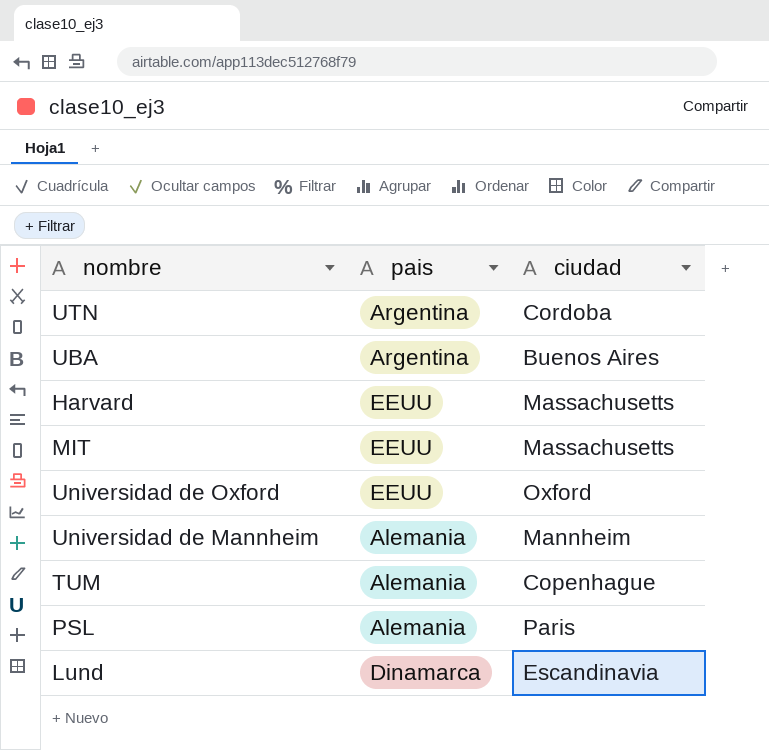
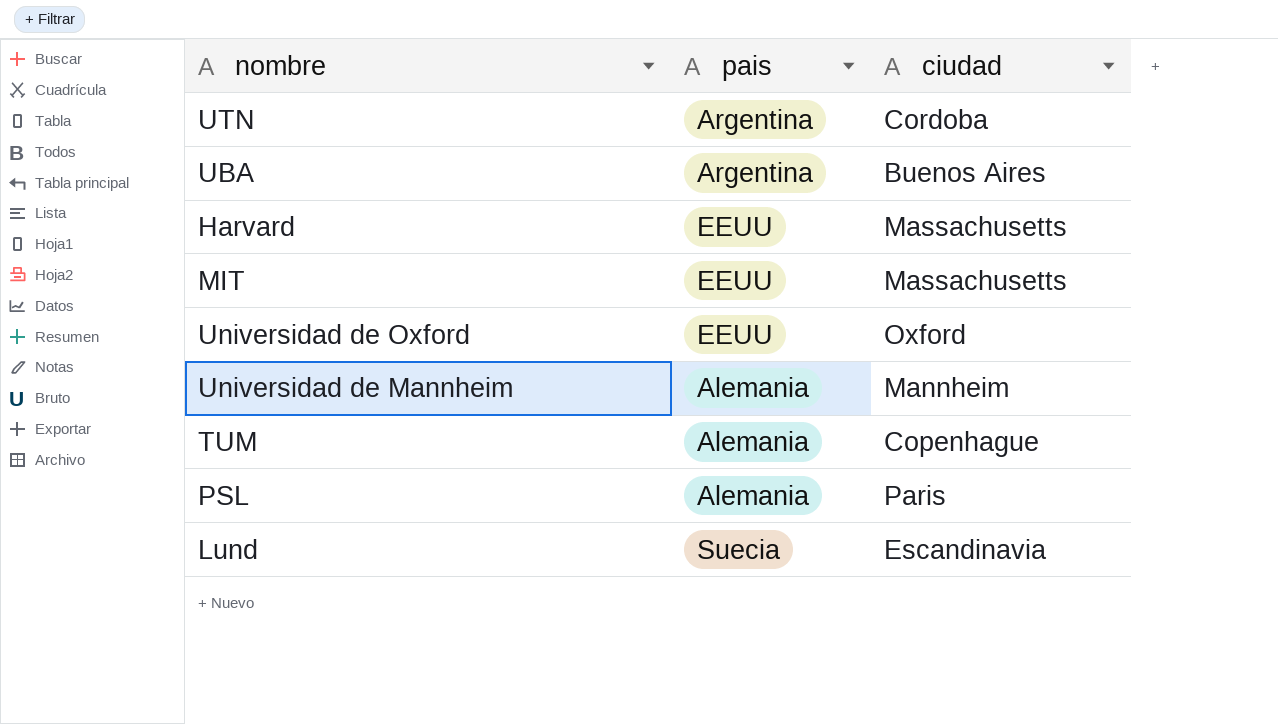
Lund | pais: Dinamarca -> Suecia

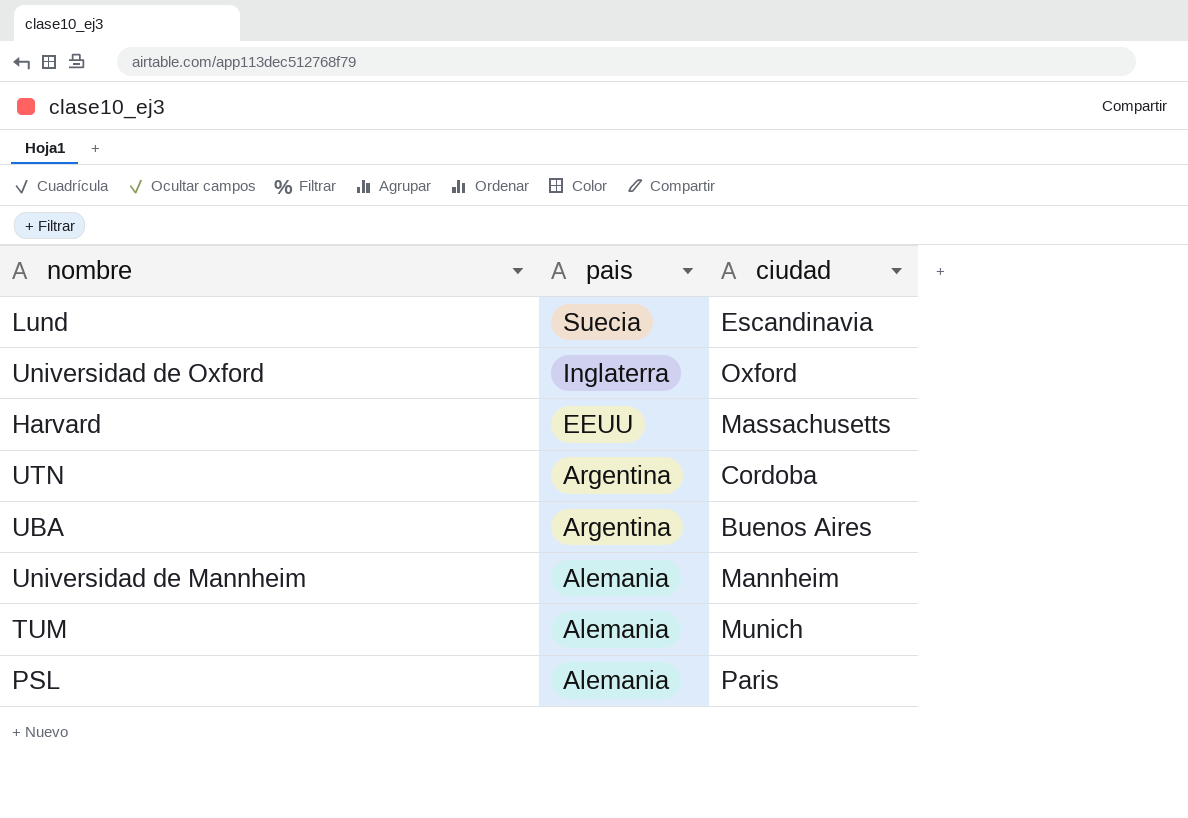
row order: none -> pais descending
row MIT: EEUU | Massachusetts -> none
Universidad de Oxford | pais: EEUU -> Inglaterra
TUM | ciudad: Copenhague -> Munich

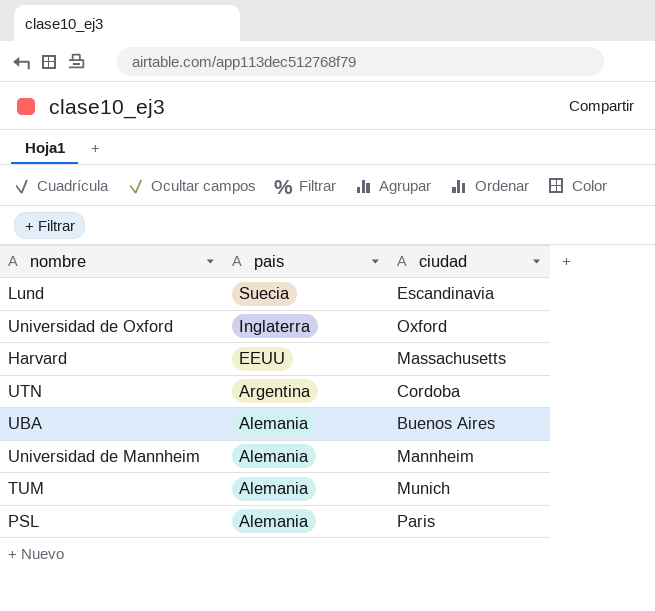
UBA | pais: Argentina -> Alemania

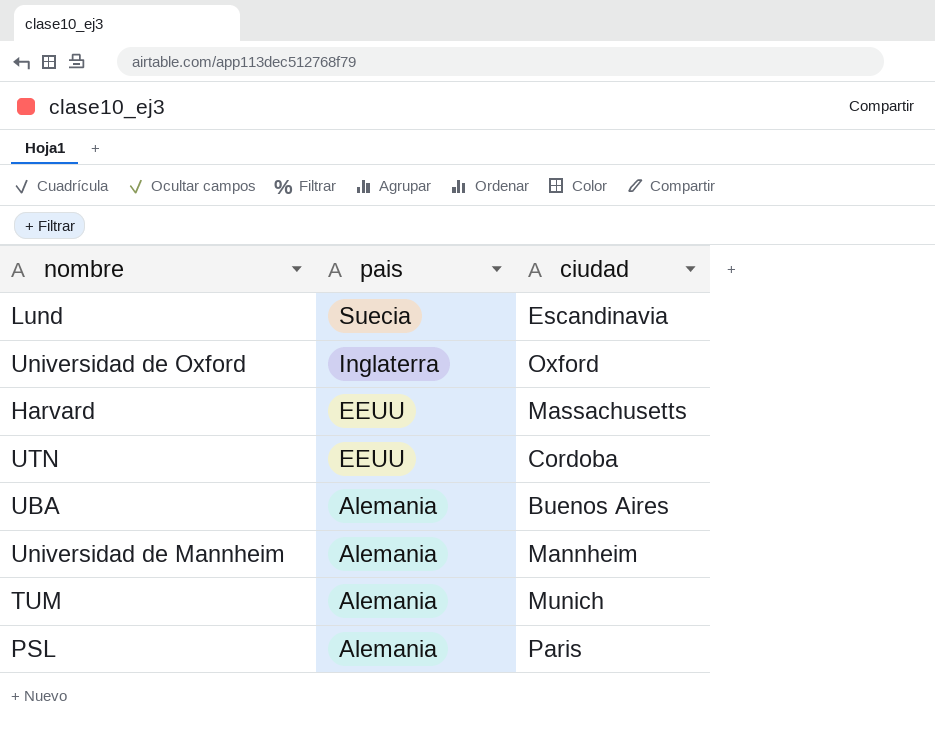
UTN | pais: Argentina -> EEUU

